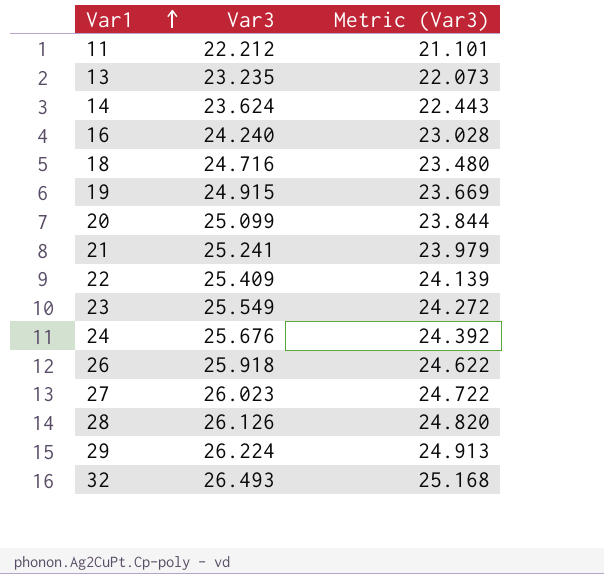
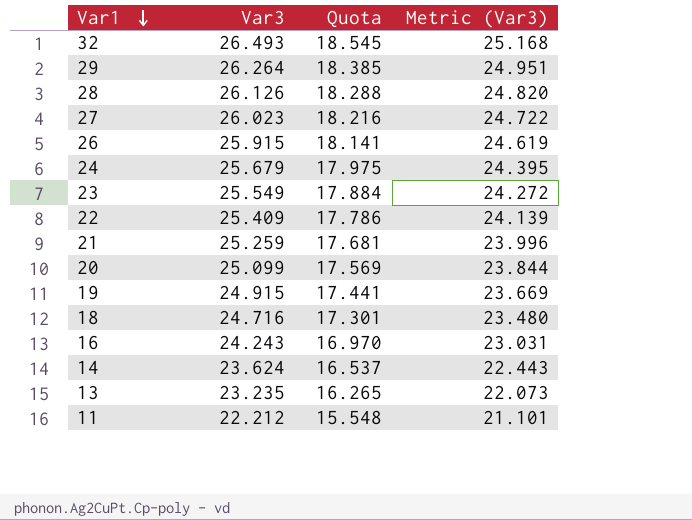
row order: Var1 ascending -> Var1 descending
column Quota | formula: none -> [Var3] * 0.7
29 | Var3: 26.224 -> 26.264
29 | Metric (Var3): 24.913 -> 24.951
26 | Var3: 25.918 -> 25.915
26 | Metric (Var3): 24.622 -> 24.619
24 | Var3: 25.676 -> 25.679
24 | Metric (Var3): 24.392 -> 24.395
21 | Var3: 25.241 -> 25.259
21 | Metric (Var3): 23.979 -> 23.996
16 | Var3: 24.240 -> 24.243
16 | Metric (Var3): 23.028 -> 23.031

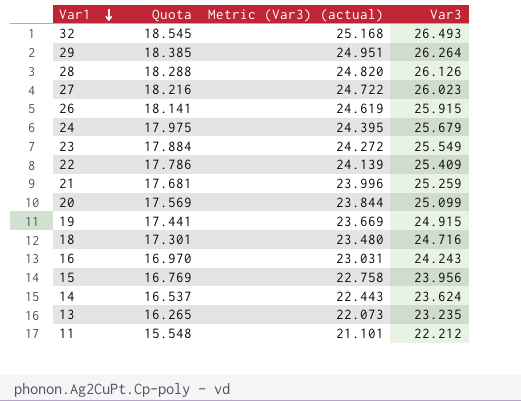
column name: Metric (Var3) -> Metric (Var3) (actual)
column Var3 | position: 2 -> 4
row 15: none -> 16.769 | 22.758 | 23.956

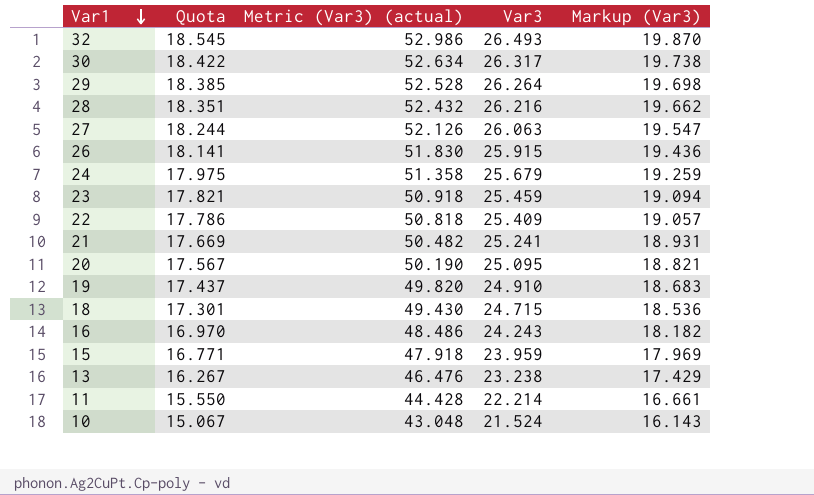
column Metric (Var3) (actual) | formula: [Var3] * 0.95 -> [Var3] * 2
column Markup (Var3) | formula: none -> [Var3] * 0.75
row 14: 16.537 | 22.443 | 23.624 -> none
row 30: none -> 18.422 | 52.634 | 26.317 | 19.738
28 | Quota: 18.288 -> 18.351
28 | Var3: 26.126 -> 26.216
27 | Quota: 18.216 -> 18.244
27 | Var3: 26.023 -> 26.063
23 | Quota: 17.884 -> 17.821
23 | Var3: 25.549 -> 25.459
21 | Quota: 17.681 -> 17.669
21 | Var3: 25.259 -> 25.241
20 | Quota: 17.569 -> 17.567
20 | Var3: 25.099 -> 25.095
19 | Quota: 17.441 -> 17.437
19 | Var3: 24.915 -> 24.910
18 | Var3: 24.716 -> 24.715
15 | Quota: 16.769 -> 16.771
15 | Var3: 23.956 -> 23.959
13 | Quota: 16.265 -> 16.267
13 | Var3: 23.235 -> 23.238
11 | Quota: 15.548 -> 15.550
11 | Var3: 22.212 -> 22.214
row 10: none -> 15.067 | 43.048 | 21.524 | 16.143

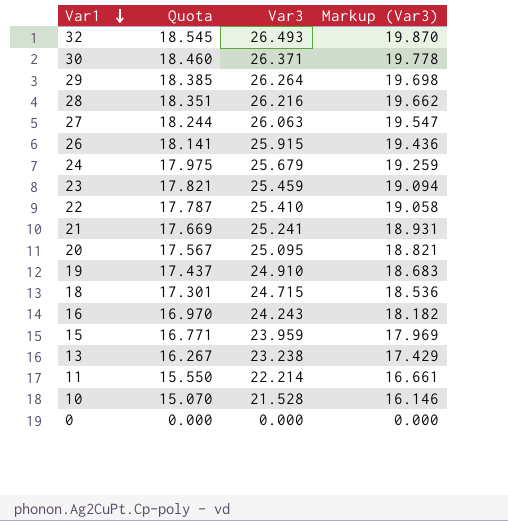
column Metric (Var3) (actual) | formula: [Var3] * 2 -> none
30 | Quota: 18.422 -> 18.460
30 | Var3: 26.317 -> 26.371
30 | Markup (Var3): 19.738 -> 19.778
22 | Quota: 17.786 -> 17.787
22 | Var3: 25.409 -> 25.410
22 | Markup (Var3): 19.057 -> 19.058
10 | Quota: 15.067 -> 15.070
10 | Var3: 21.524 -> 21.528
10 | Markup (Var3): 16.143 -> 16.146
row 0: none -> 0.000 | 0.000 | 0.000

